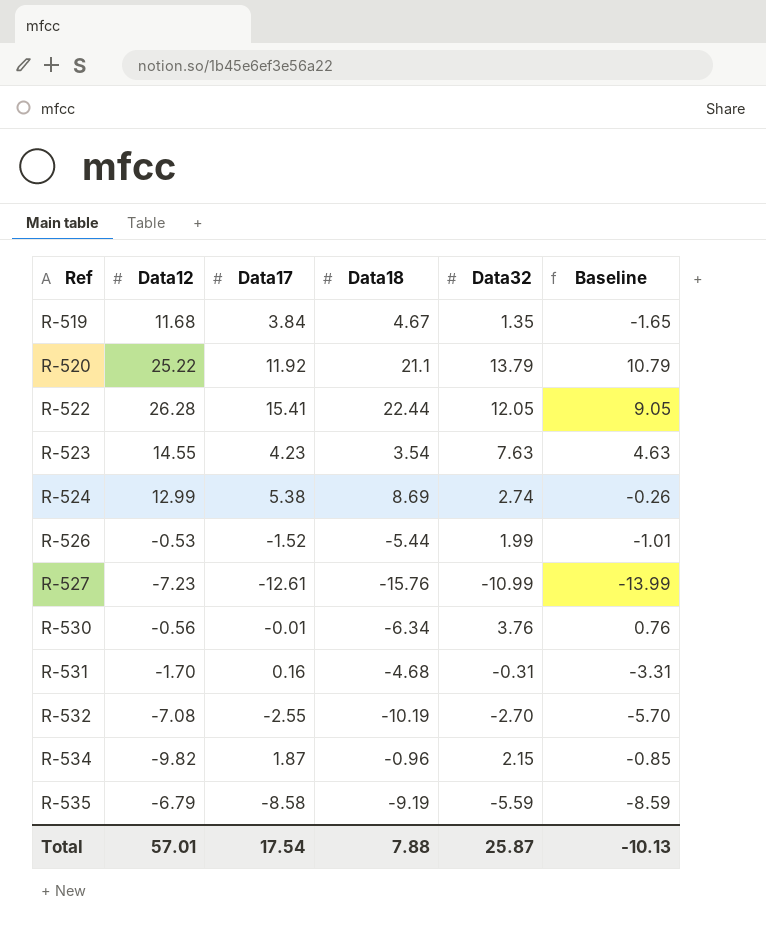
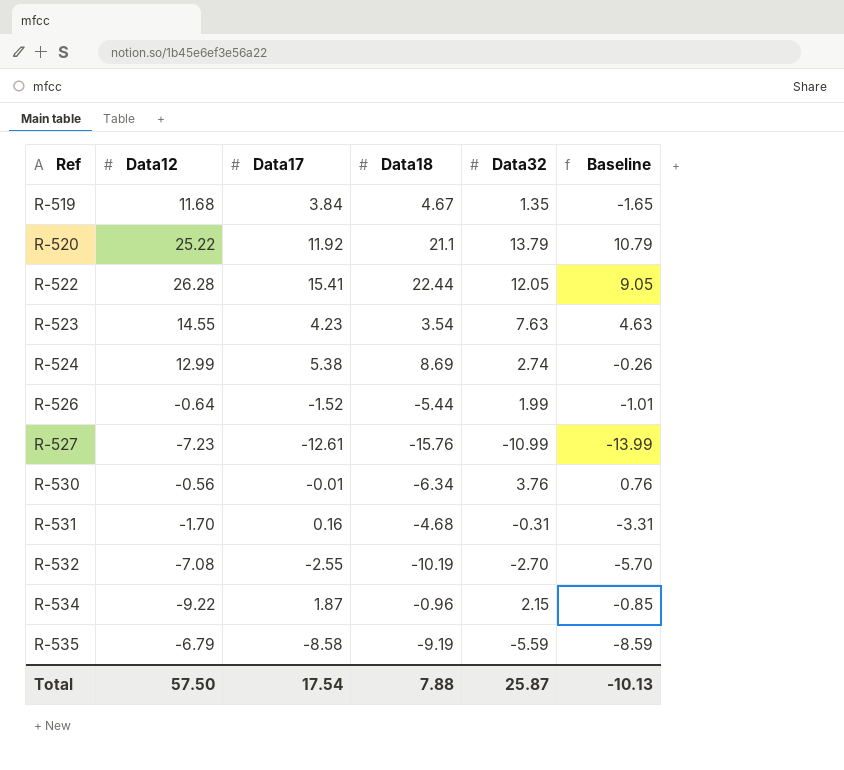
R-526 | Data12: -0.53 -> -0.64
R-534 | Data12: -9.82 -> -9.22
Total | Data12: 57.01 -> 57.50

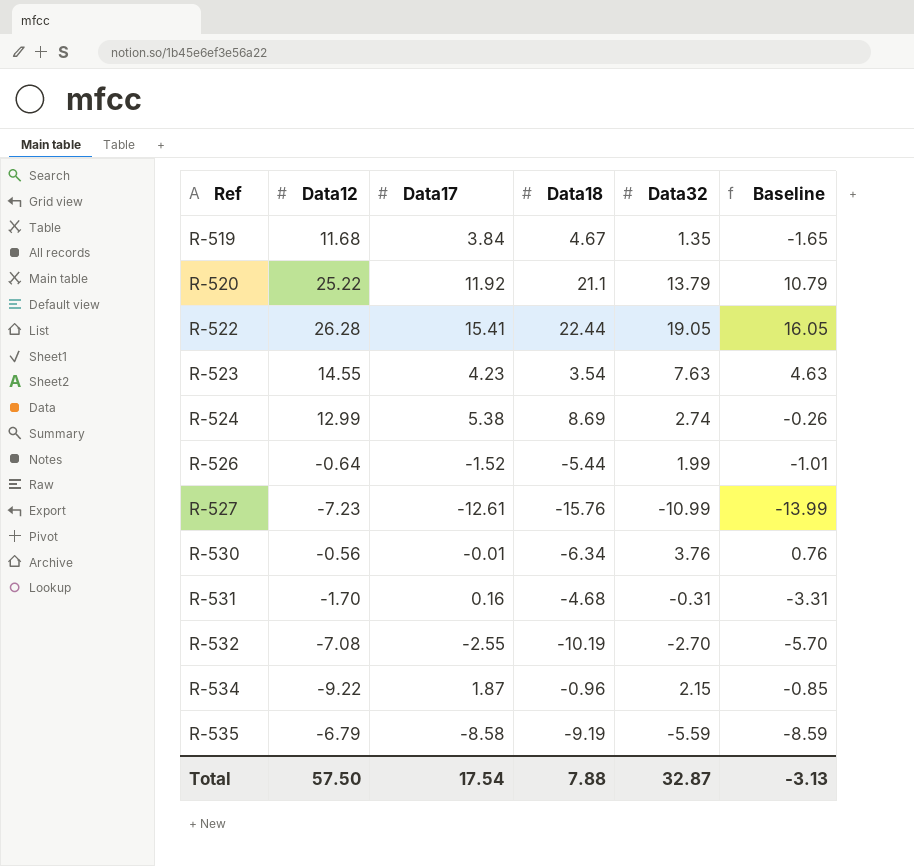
R-522 | Data32: 12.05 -> 19.05
R-522 | Baseline: 9.05 -> 16.05
Total | Data32: 25.87 -> 32.87
Total | Baseline: -10.13 -> -3.13

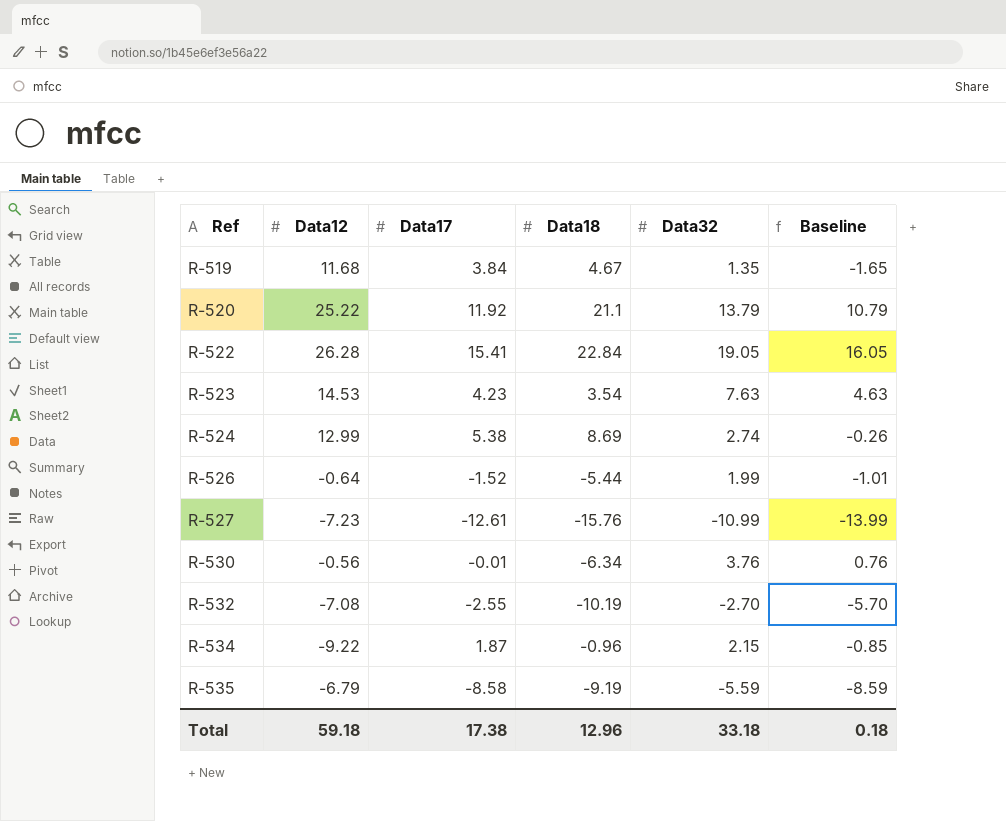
row R-531: -1.70 | 0.16 | -4.68 | -0.31 | -3.31 -> none
R-522 | Data18: 22.44 -> 22.84
R-523 | Data12: 14.55 -> 14.53
Total | Data12: 57.50 -> 59.18
Total | Data17: 17.54 -> 17.38
Total | Data18: 7.88 -> 12.96
Total | Data32: 32.87 -> 33.18
Total | Baseline: -3.13 -> 0.18

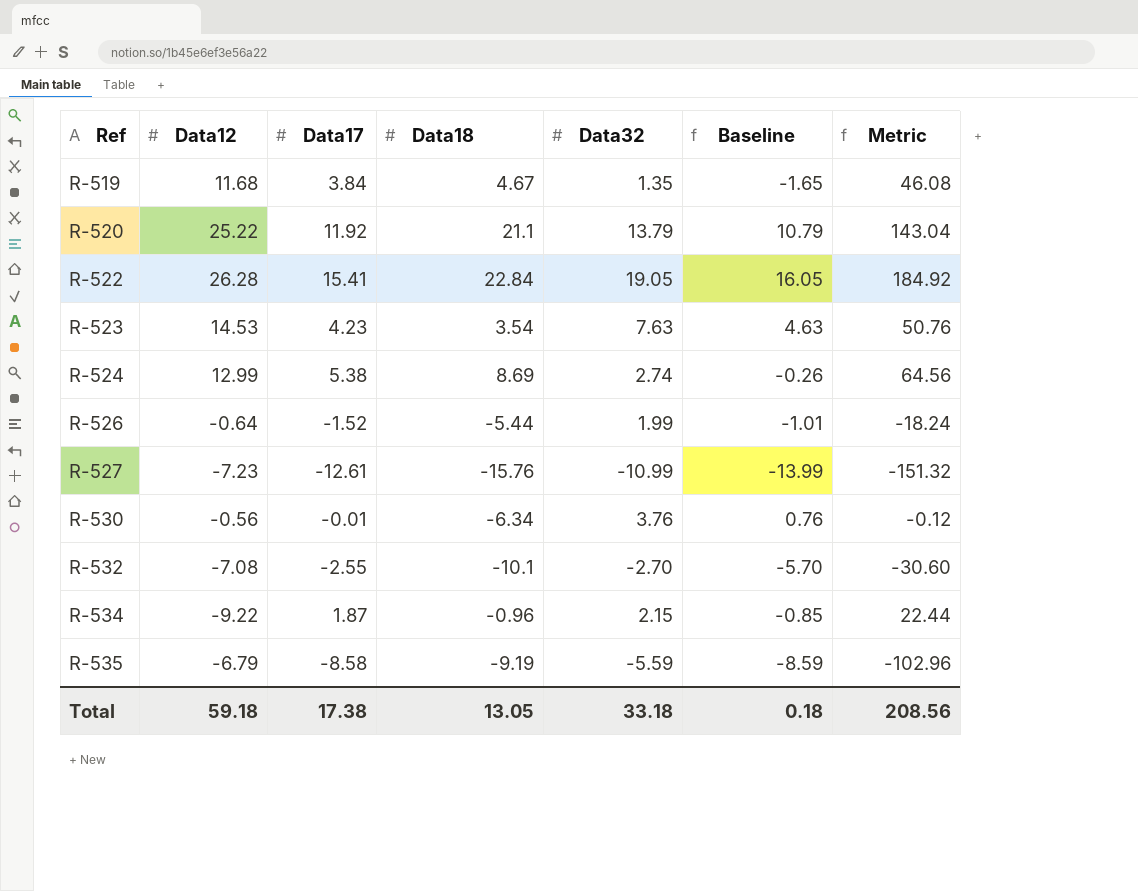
column Metric | formula: none -> [Data17] * 12
R-532 | Data18: -10.19 -> -10.1
Total | Data18: 12.96 -> 13.05

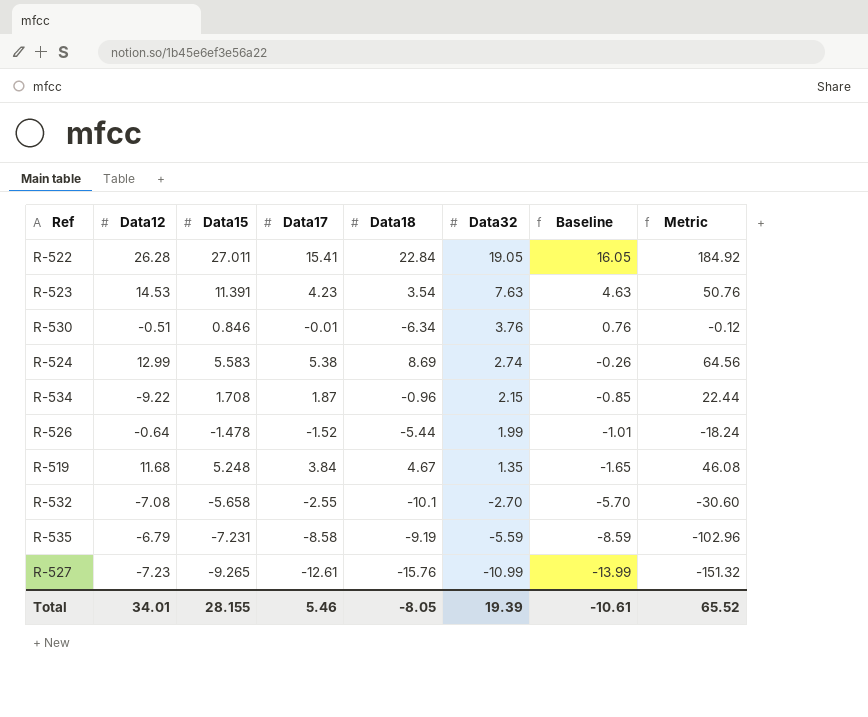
row order: Ref ascending -> Data32 descending
column Data15 | position: none -> 3
row R-520: 25.22 | 11.92 | 21.1 | 13.79 | 10.79 | 143.04 -> none
R-530 | Data12: -0.56 -> -0.51
Total | Data12: 59.18 -> 34.01
Total | Data17: 17.38 -> 5.46
Total | Data18: 13.05 -> -8.05
Total | Data32: 33.18 -> 19.39
Total | Baseline: 0.18 -> -10.61
Total | Metric: 208.56 -> 65.52

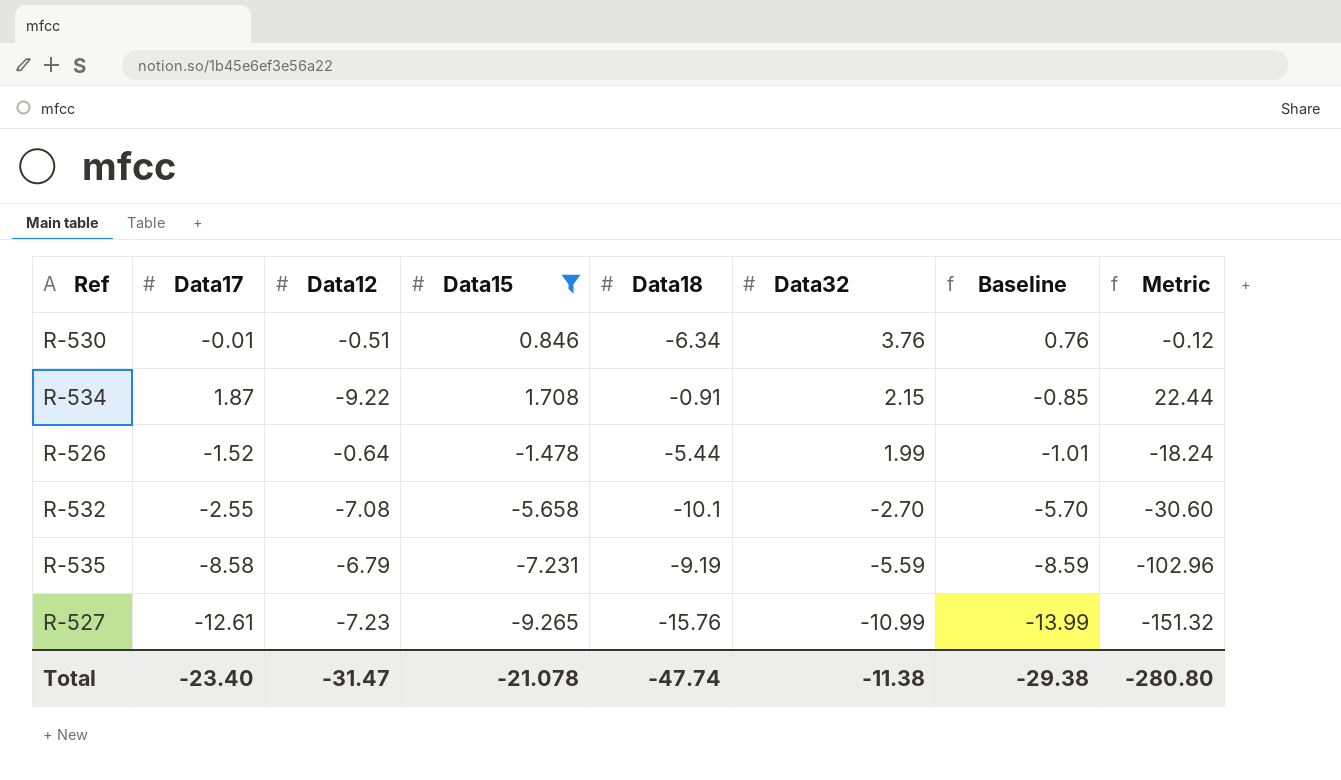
filter: none -> Data15 <= 1.708
column Data17 | position: 4 -> 2
R-534 | Data18: -0.96 -> -0.91
Total | Data17: 5.46 -> -23.40
Total | Data12: 34.01 -> -31.47
Total | Data15: 28.155 -> -21.078
Total | Data18: -8.05 -> -47.74
Total | Data32: 19.39 -> -11.38
Total | Baseline: -10.61 -> -29.38
Total | Metric: 65.52 -> -280.80

